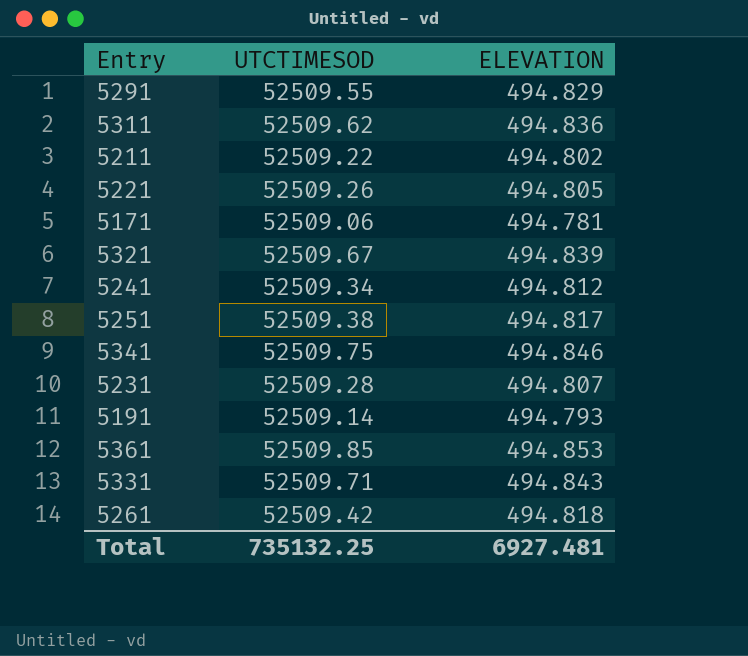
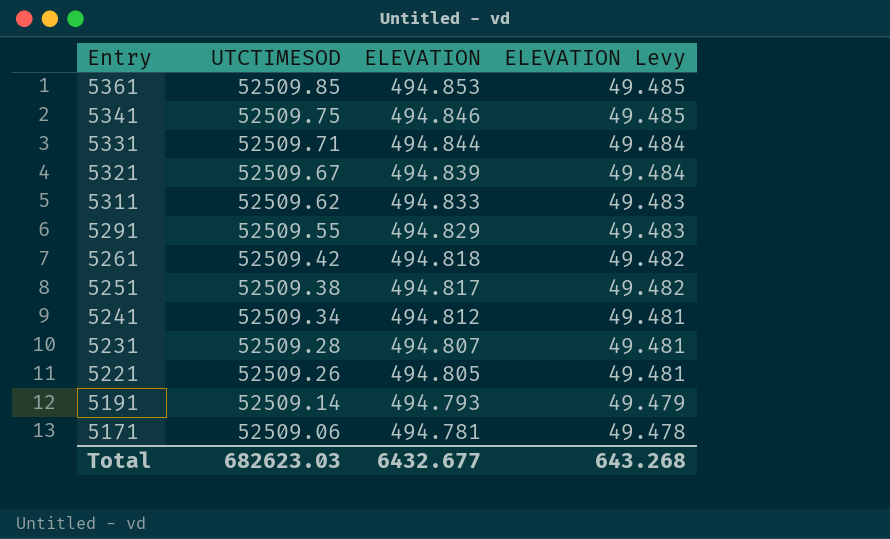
row order: none -> Entry descending
column ELEVATION Levy | formula: none -> [ELEVATION] * 0.1
row 5211: 52509.22 | 494.802 -> none
5331 | ELEVATION: 494.843 -> 494.844
5311 | ELEVATION: 494.836 -> 494.833
Total | UTCTIMESOD: 735132.25 -> 682623.03
Total | ELEVATION: 6927.481 -> 6432.677

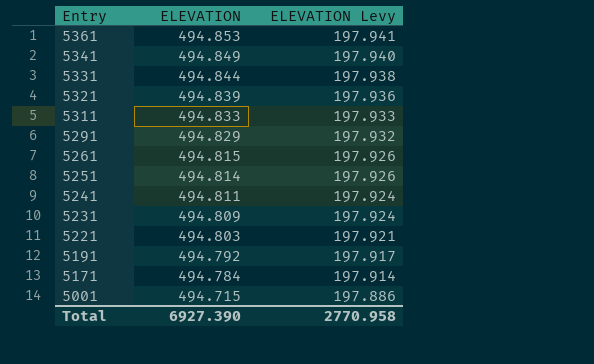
column UTCTIMESOD | position: 2 -> none
column ELEVATION Levy | formula: [ELEVATION] * 0.1 -> [ELEVATION] * 0.4
5341 | ELEVATION: 494.846 -> 494.849
5261 | ELEVATION: 494.818 -> 494.815
5251 | ELEVATION: 494.817 -> 494.814
5241 | ELEVATION: 494.812 -> 494.811
5231 | ELEVATION: 494.807 -> 494.809
5221 | ELEVATION: 494.805 -> 494.803
5191 | ELEVATION: 494.793 -> 494.792
5171 | ELEVATION: 494.781 -> 494.784
row 5001: none -> 494.715 | 197.886
Total | ELEVATION: 6432.677 -> 6927.390
Total | ELEVATION Levy: 643.268 -> 2770.958

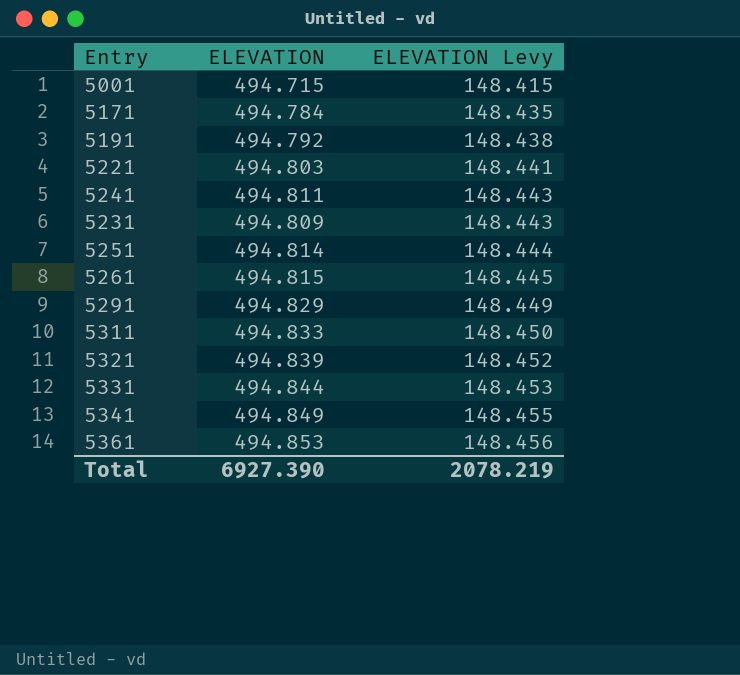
row order: Entry descending -> ELEVATION Levy ascending
column ELEVATION Levy | formula: [ELEVATION] * 0.4 -> [ELEVATION] * 0.3
Total | ELEVATION Levy: 2770.958 -> 2078.219

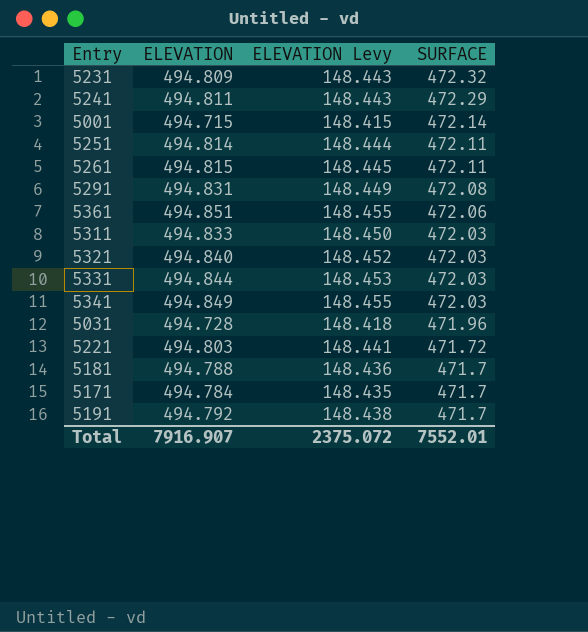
row order: ELEVATION Levy ascending -> SURFACE descending
column SURFACE | position: none -> 4
5291 | ELEVATION: 494.829 -> 494.831
5361 | ELEVATION: 494.853 -> 494.851
5361 | ELEVATION Levy: 148.456 -> 148.455
5321 | ELEVATION: 494.839 -> 494.840
row 5031: none -> 494.728 | 148.418 | 471.96
row 5181: none -> 494.788 | 148.436 | 471.7
Total | ELEVATION: 6927.390 -> 7916.907
Total | ELEVATION Levy: 2078.219 -> 2375.072

